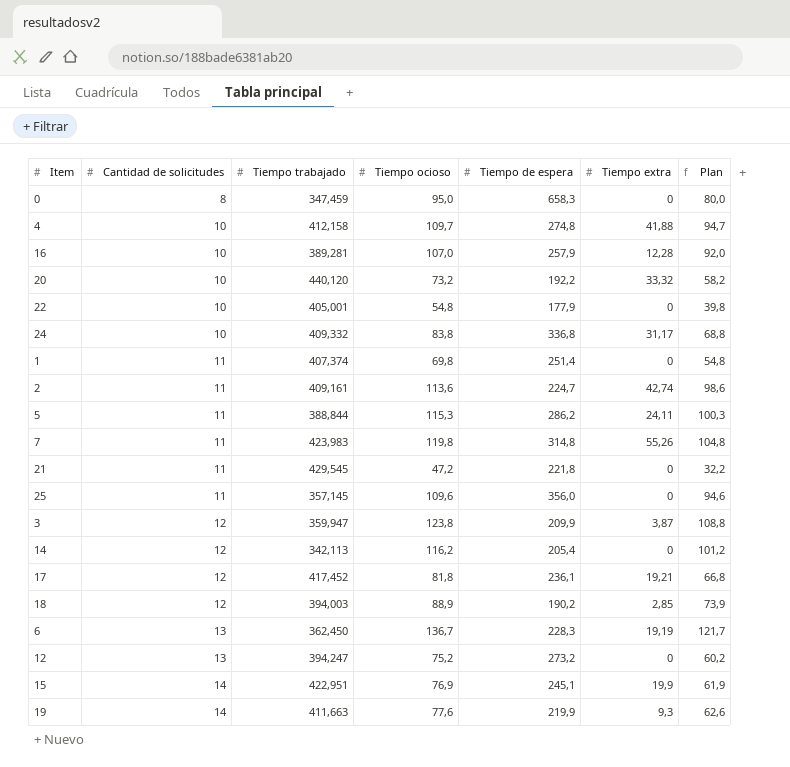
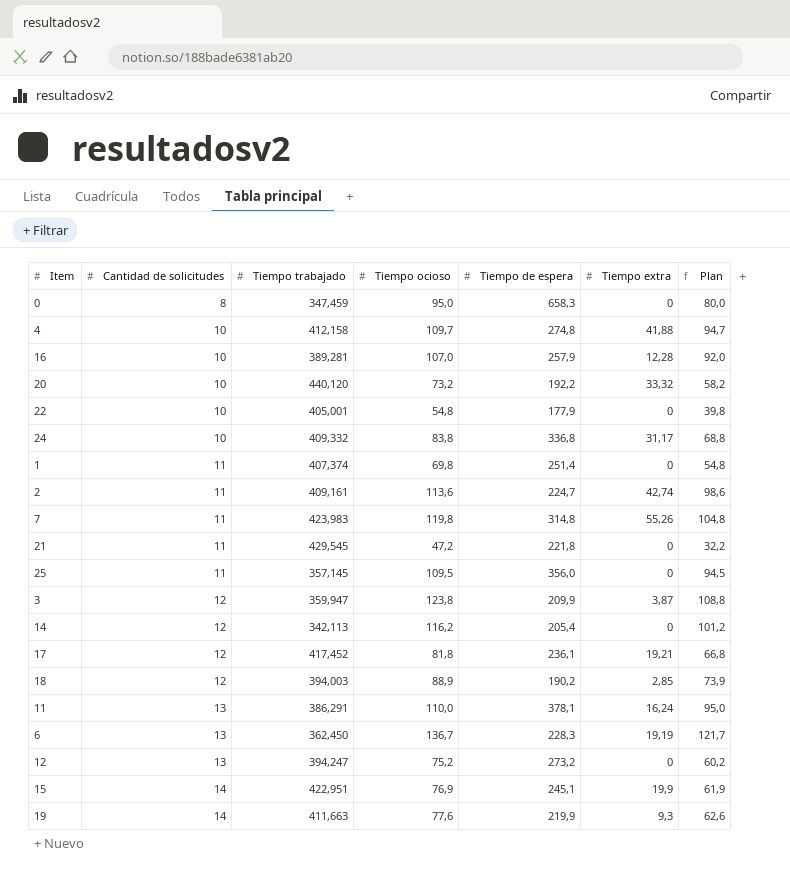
row 5: 11 | 388,844 | 115,3 | 286,2 | 24,11 | 100,3 -> none
25 | Tiempo ocioso: 109,6 -> 109,5
25 | Plan: 94,6 -> 94,5
row 11: none -> 13 | 386,291 | 110,0 | 378,1 | 16,24 | 95,0

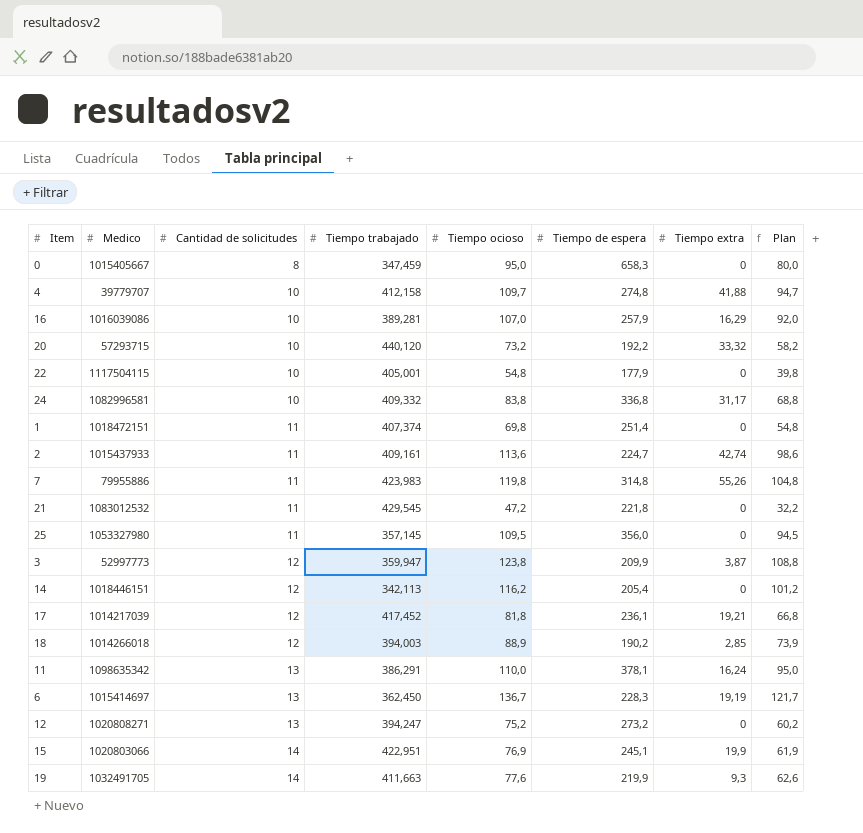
column Medico | position: none -> 2
16 | Tiempo extra: 12,28 -> 16,29

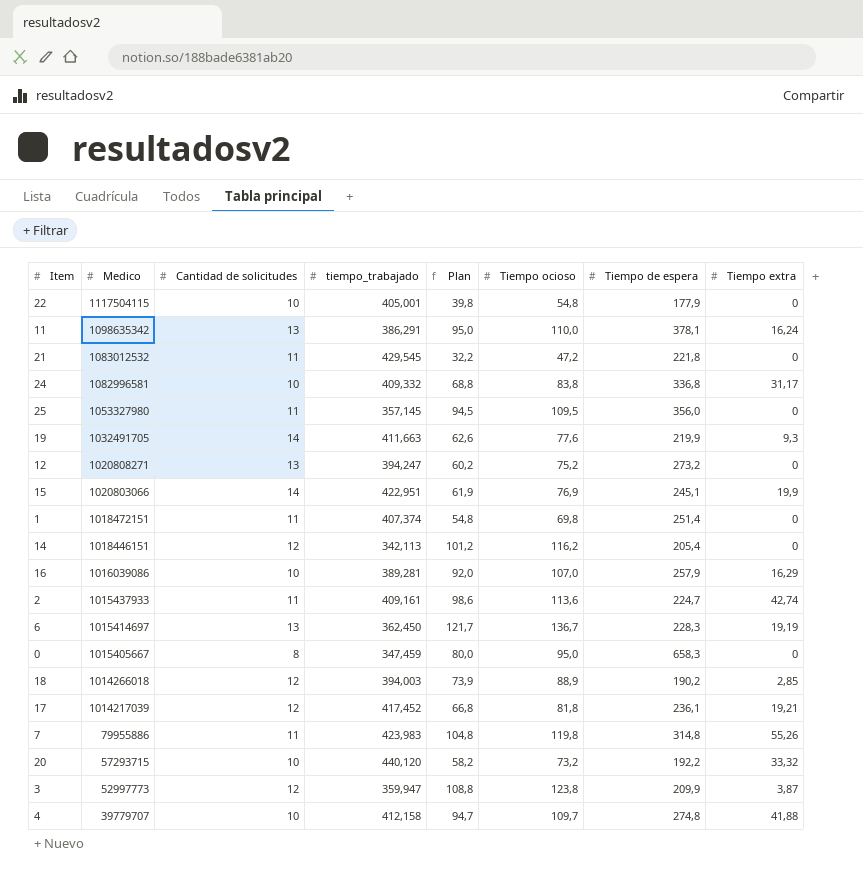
row order: Cantidad de solicitudes ascending -> Medico descending
column name: Tiempo trabajado -> tiempo_trabajado
column Plan | position: 8 -> 5

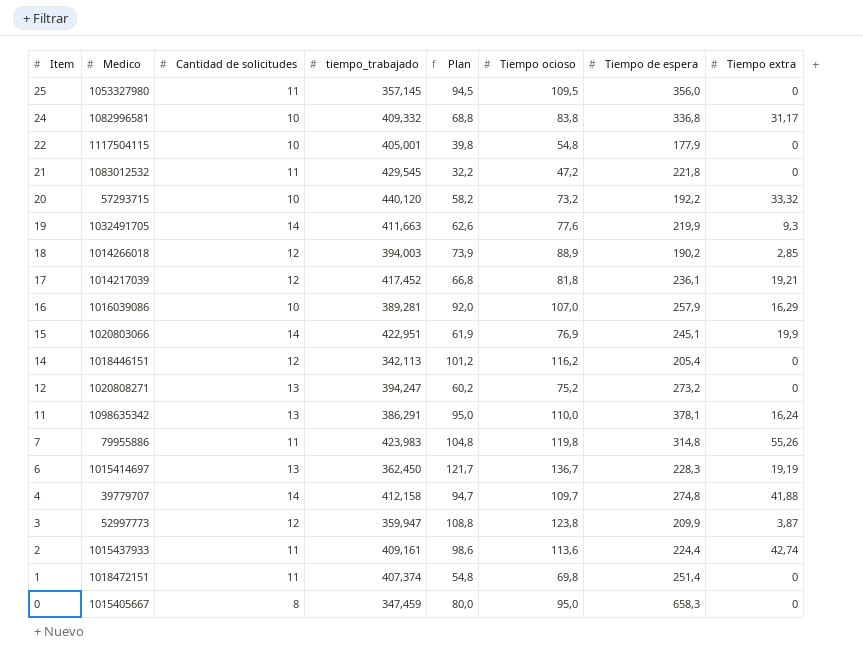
row order: Medico descending -> Item descending
4 | Cantidad de solicitudes: 10 -> 14
2 | Tiempo de espera: 224,7 -> 224,4

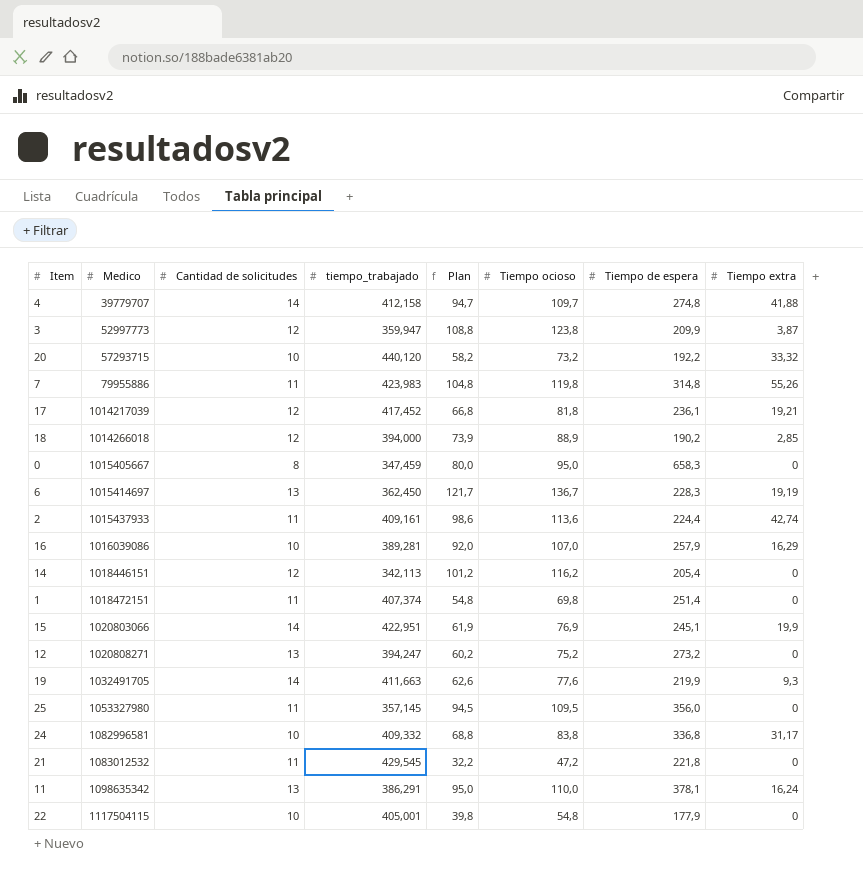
row order: Item descending -> Medico ascending
18 | tiempo_trabajado: 394,003 -> 394,000

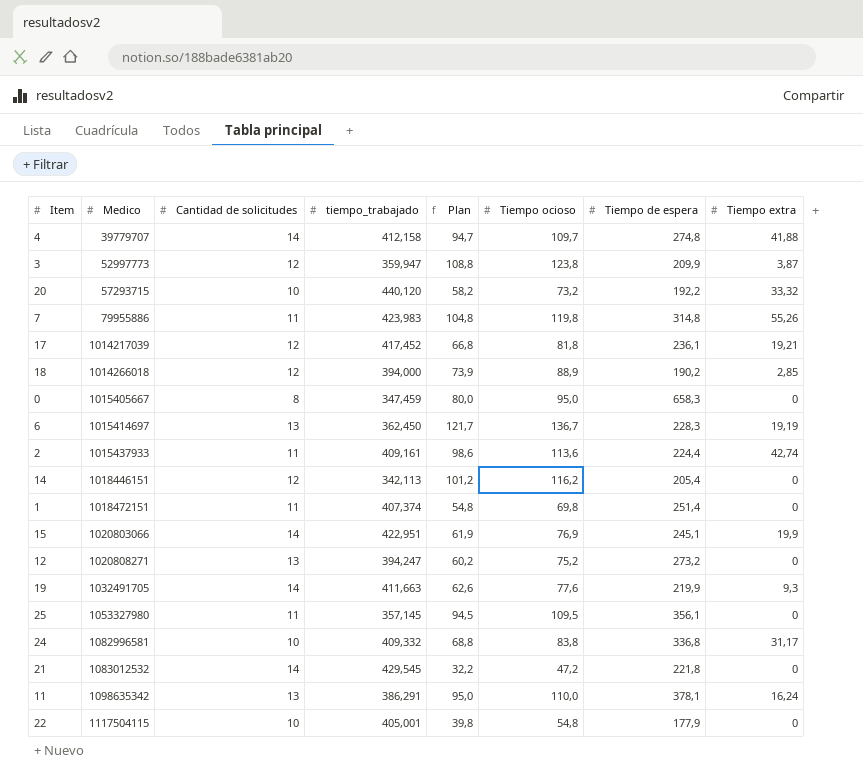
row 16: 1016039086 | 10 | 389,281 | 92,0 | 107,0 | 257,9 | 16,29 -> none
25 | Tiempo de espera: 356,0 -> 356,1
21 | Cantidad de solicitudes: 11 -> 14

